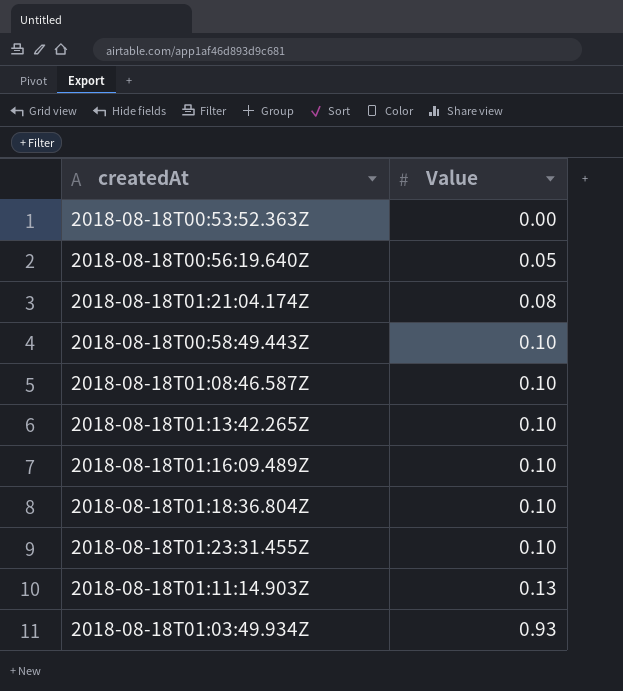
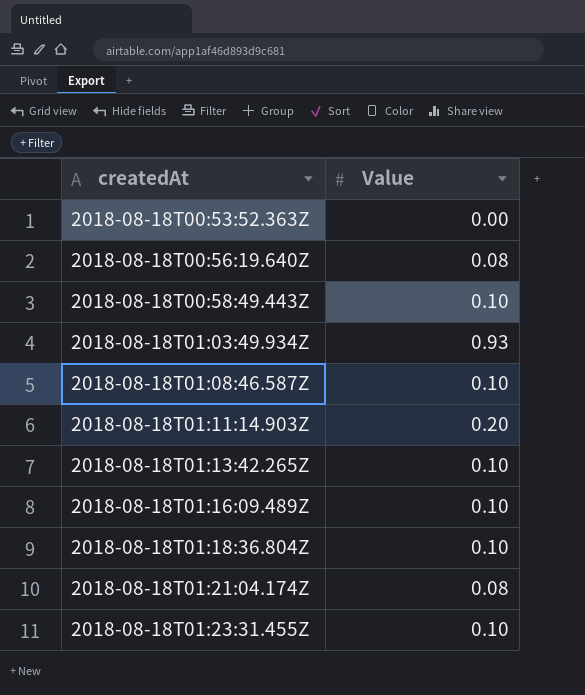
row order: Value ascending -> createdAt ascending
2018-08-18T00:56:19.640Z | Value: 0.05 -> 0.08
2018-08-18T01:11:14.903Z | Value: 0.13 -> 0.20

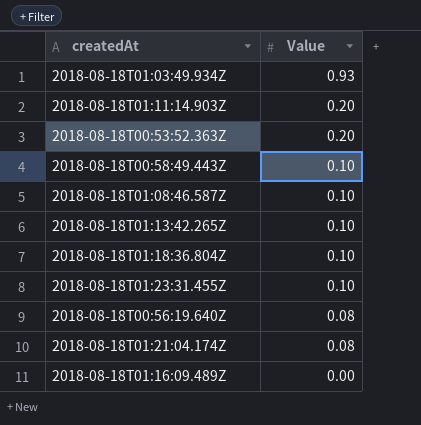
row order: createdAt ascending -> Value descending
2018-08-18T00:53:52.363Z | Value: 0.00 -> 0.20
2018-08-18T01:16:09.489Z | Value: 0.10 -> 0.00

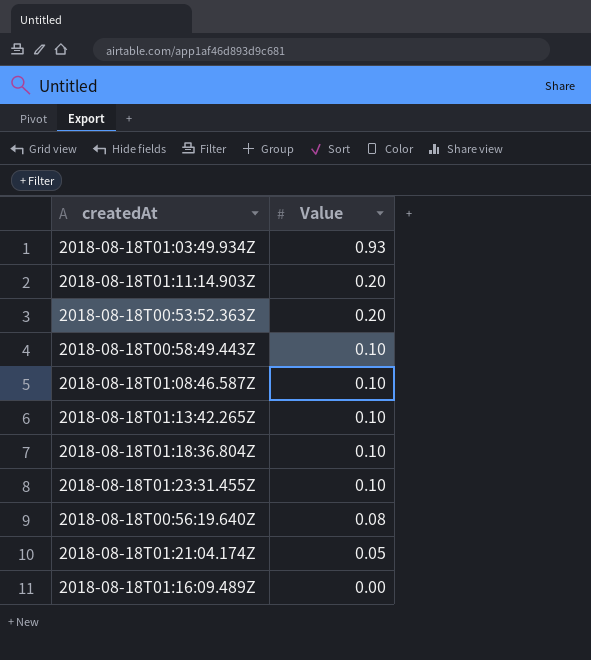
2018-08-18T01:21:04.174Z | Value: 0.08 -> 0.05

